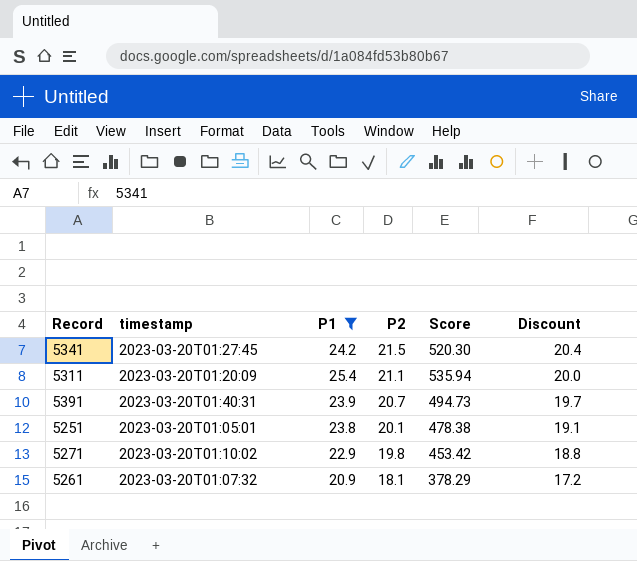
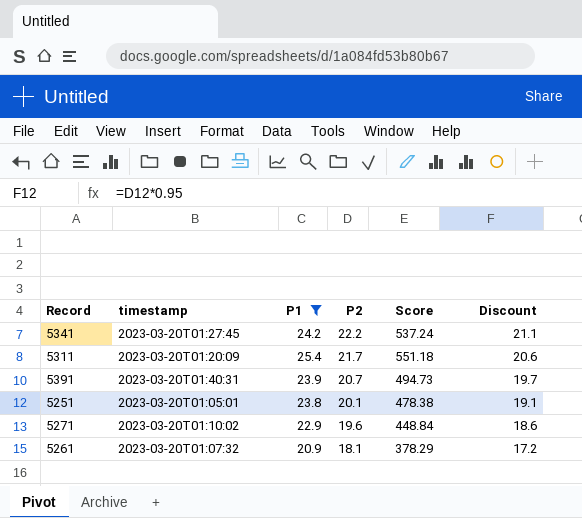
5341 | P2: 21.5 -> 22.2
5341 | Score: 520.30 -> 537.24
5341 | Discount: 20.4 -> 21.1
5311 | P2: 21.1 -> 21.7
5311 | Score: 535.94 -> 551.18
5311 | Discount: 20.0 -> 20.6
5271 | P2: 19.8 -> 19.6
5271 | Score: 453.42 -> 448.84
5271 | Discount: 18.8 -> 18.6

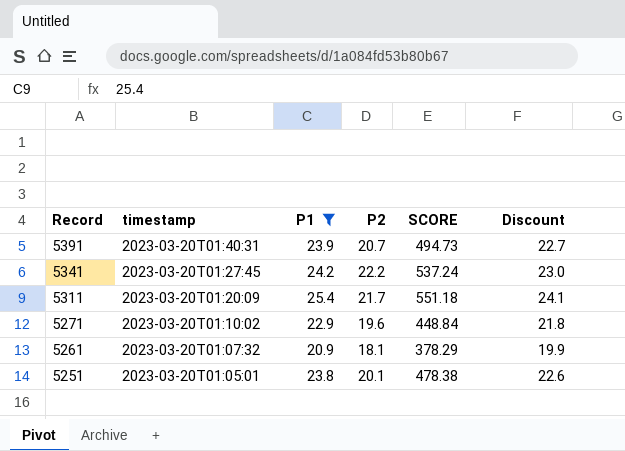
row order: P2 descending -> Record descending
column name: Score -> SCORE
column Discount | formula: [P2] * 0.95 -> [P1] * 0.95

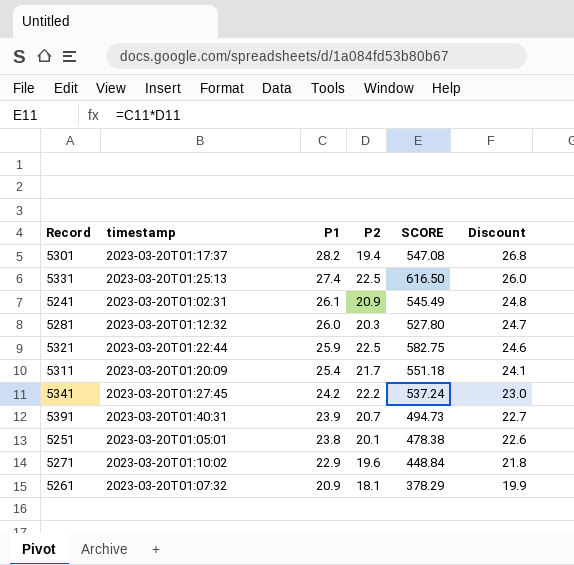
filter: P1 <= 25.4 -> none
row order: Record descending -> P1 descending

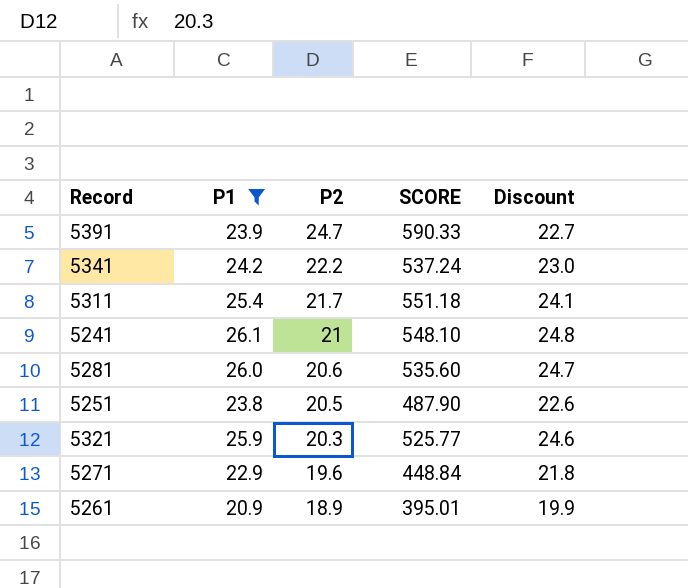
filter: none -> P1 <= 26.1
row order: P1 descending -> P2 descending
column timestamp | position: 2 -> none
5391 | P2: 20.7 -> 24.7
5391 | SCORE: 494.73 -> 590.33
5241 | P2: 20.9 -> 21
5241 | SCORE: 545.49 -> 548.10
5281 | P2: 20.3 -> 20.6
5281 | SCORE: 527.80 -> 535.60
5251 | P2: 20.1 -> 20.5
5251 | SCORE: 478.38 -> 487.90
5321 | P2: 22.5 -> 20.3
5321 | SCORE: 582.75 -> 525.77
5261 | P2: 18.1 -> 18.9
5261 | SCORE: 378.29 -> 395.01

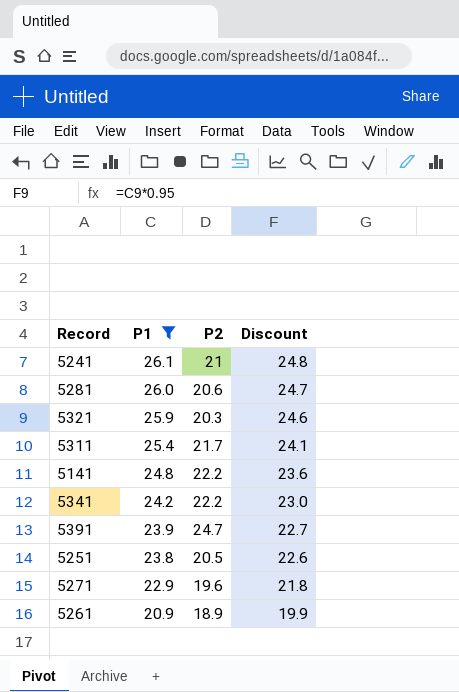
row order: P2 descending -> P1 descending
column SCORE | formula: [P1] * [P2] -> none
row 5141: none -> 24.8 | 22.2 | 23.6

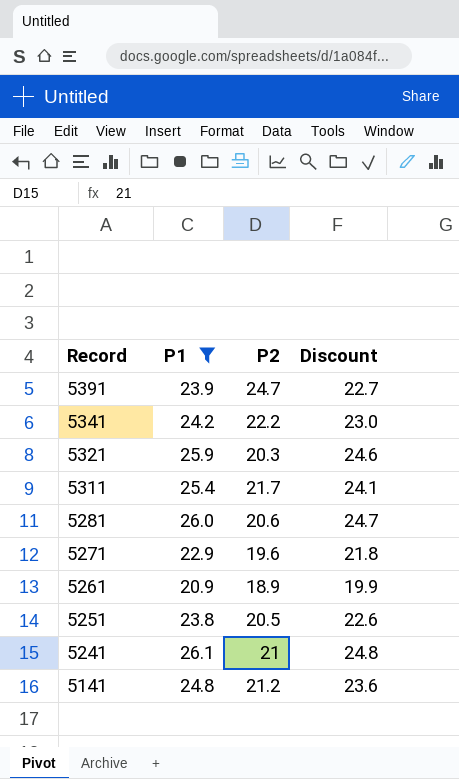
row order: P1 descending -> Record descending
5141 | P2: 22.2 -> 21.2

